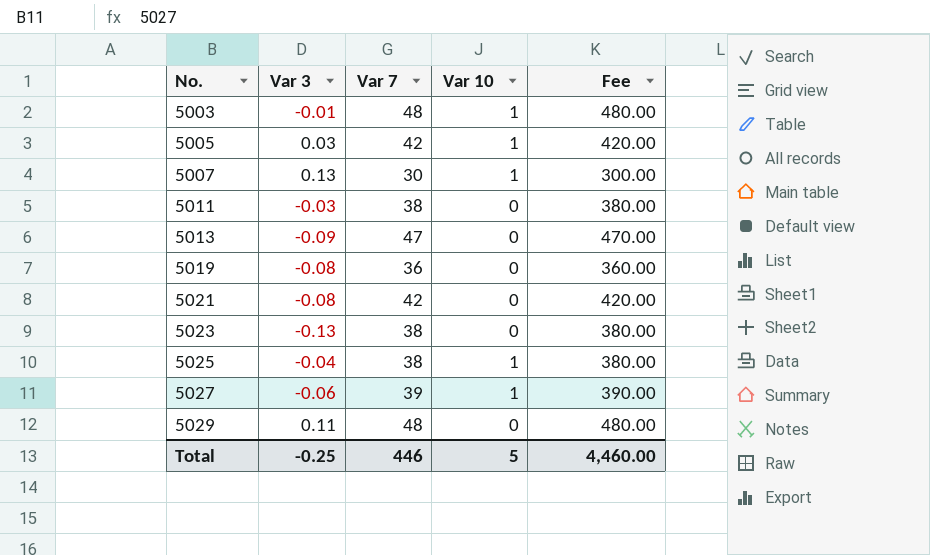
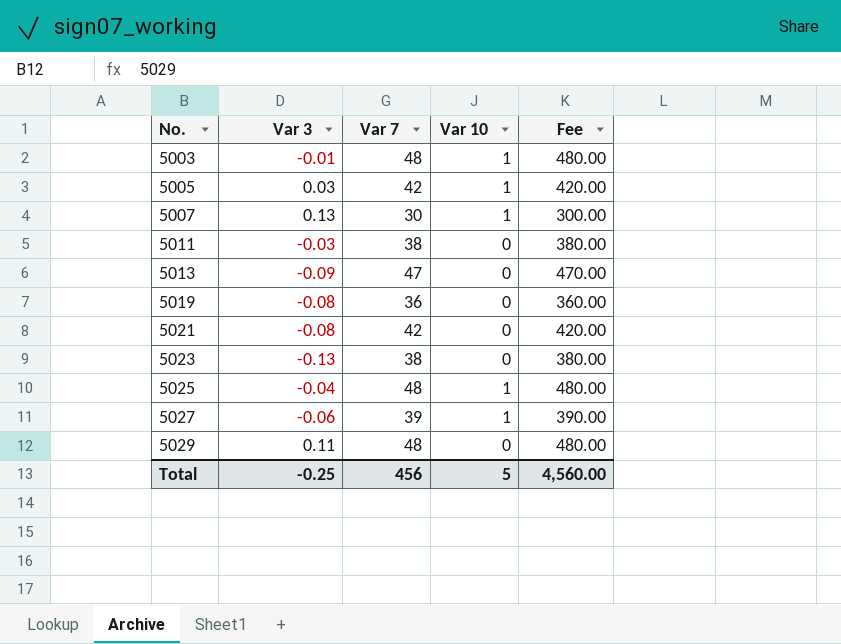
5025 | Var 7: 38 -> 48
5025 | Fee: 380.00 -> 480.00
Total | Var 7: 446 -> 456
Total | Fee: 4,460.00 -> 4,560.00

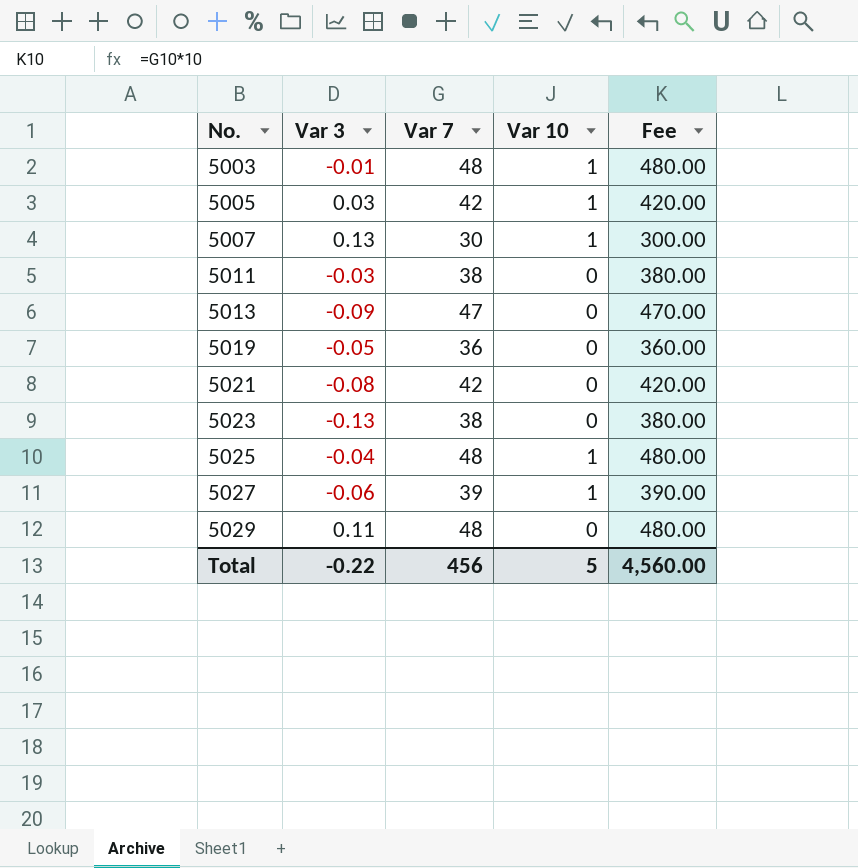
5019 | Var 3: -0.08 -> -0.05
Total | Var 3: -0.25 -> -0.22

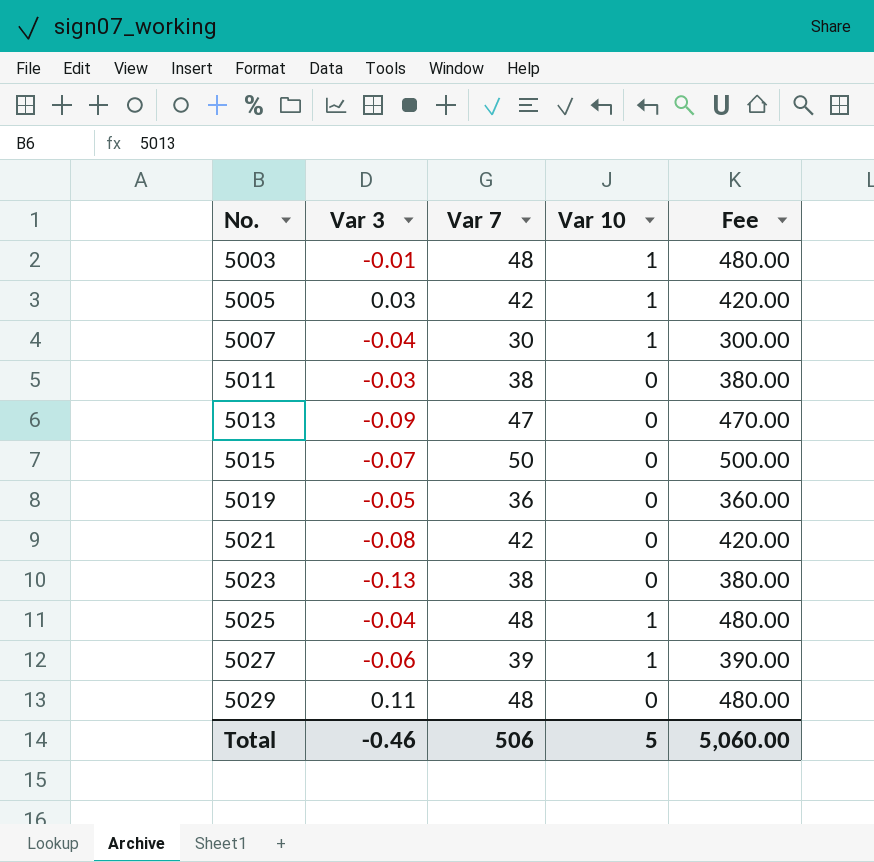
5007 | Var 3: 0.13 -> -0.04
row 5015: none -> -0.07 | 50 | 0 | 500.00
Total | Var 3: -0.22 -> -0.46
Total | Var 7: 456 -> 506
Total | Fee: 4,560.00 -> 5,060.00

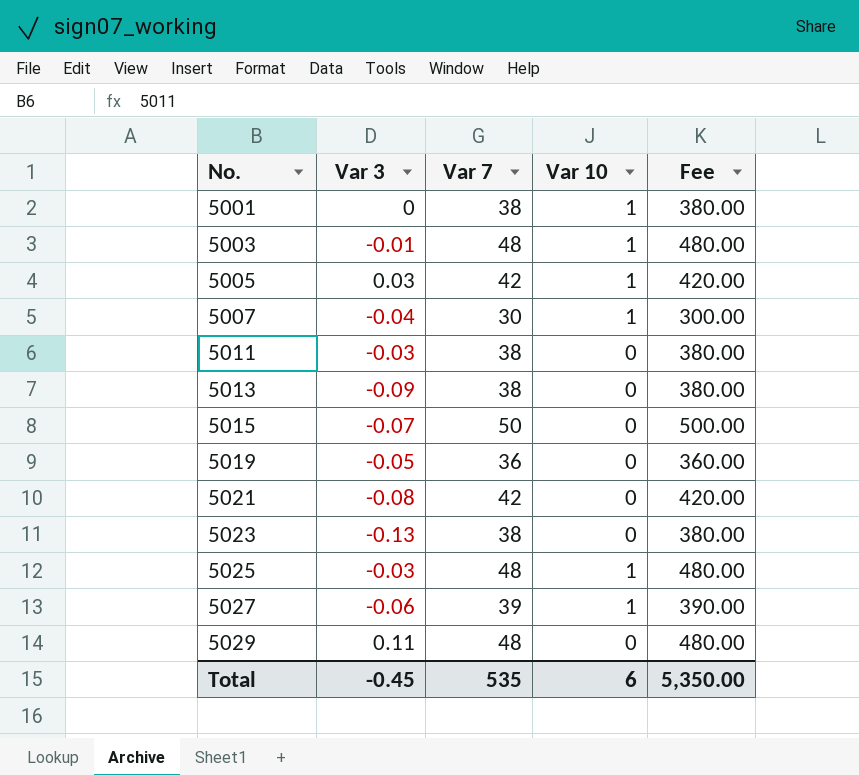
row 5001: none -> 0 | 38 | 1 | 380.00
5013 | Var 7: 47 -> 38
5013 | Fee: 470.00 -> 380.00
5025 | Var 3: -0.04 -> -0.03
Total | Var 3: -0.46 -> -0.45
Total | Var 7: 506 -> 535
Total | Var 10: 5 -> 6
Total | Fee: 5,060.00 -> 5,350.00

